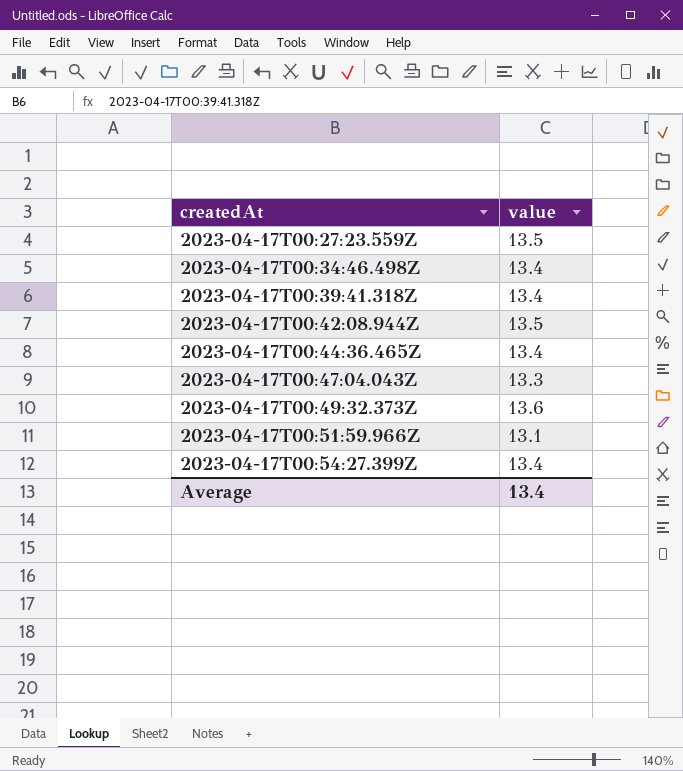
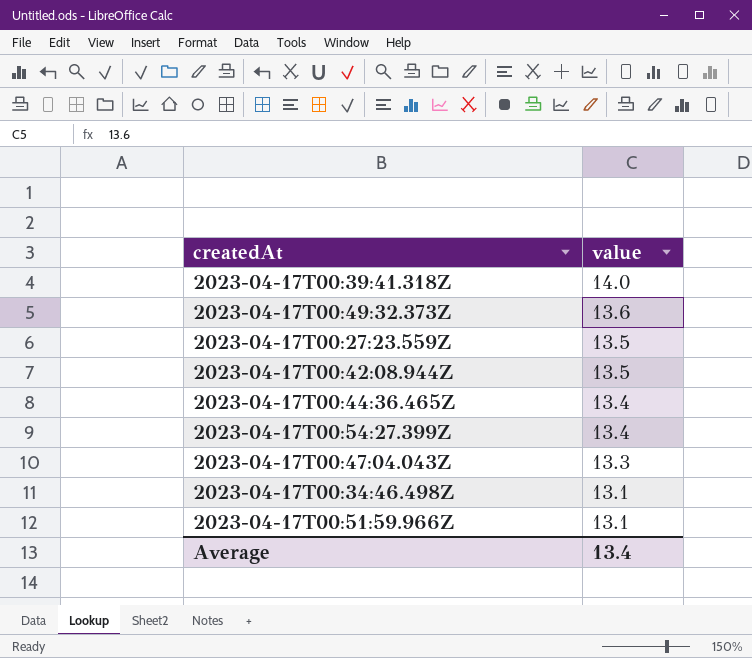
row order: createdAt ascending -> value descending
2023-04-17T00:39:41.318Z | value: 13.4 -> 14.0
2023-04-17T00:34:46.498Z | value: 13.4 -> 13.1

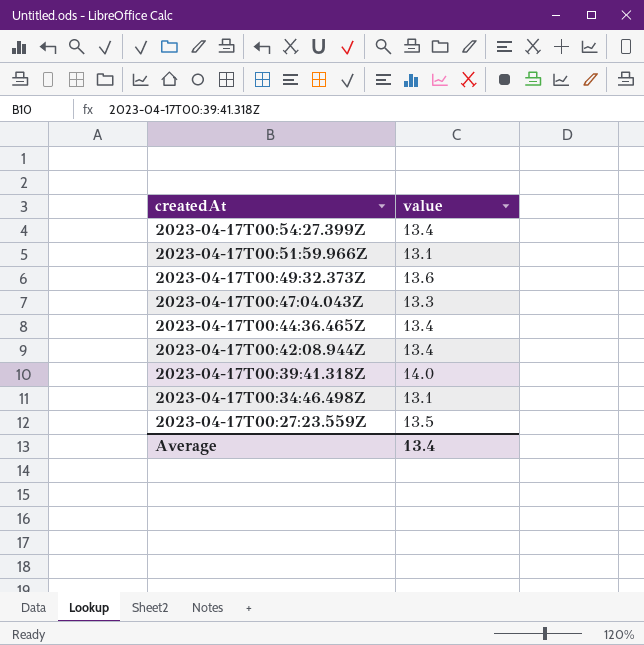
row order: value descending -> createdAt descending
2023-04-17T00:42:08.944Z | value: 13.5 -> 13.4

